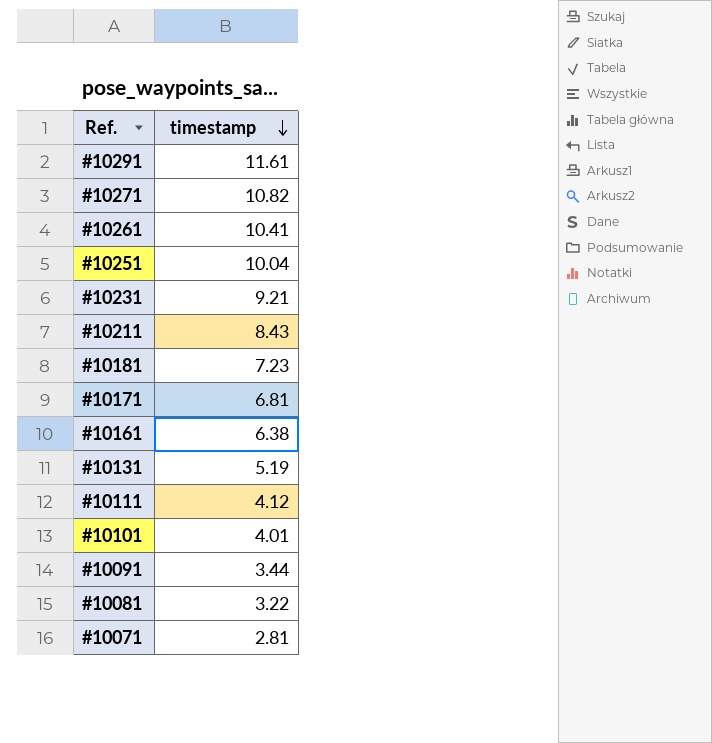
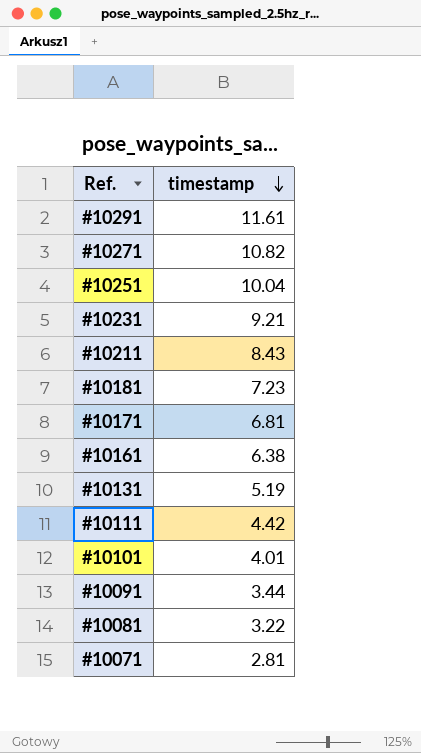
row #10261: 10.41 -> none
#10111 | timestamp: 4.12 -> 4.42

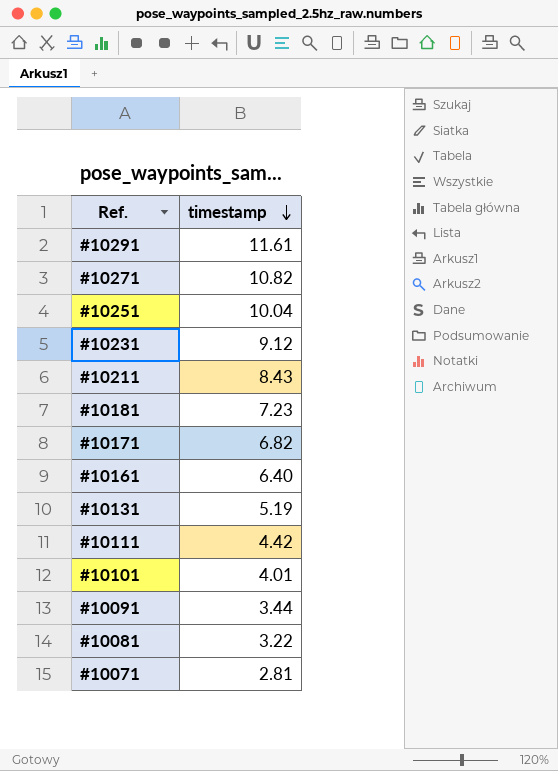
#10231 | timestamp: 9.21 -> 9.12
#10171 | timestamp: 6.81 -> 6.82
#10161 | timestamp: 6.38 -> 6.40

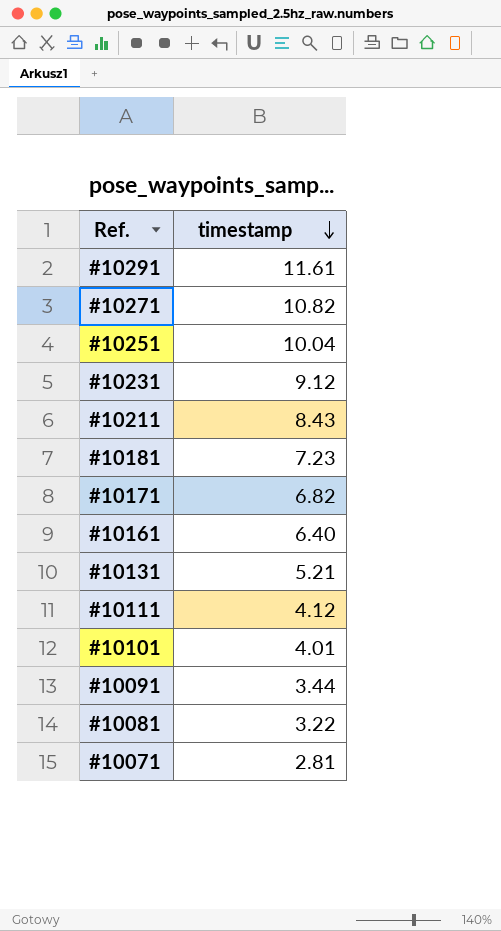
#10131 | timestamp: 5.19 -> 5.21
#10111 | timestamp: 4.42 -> 4.12

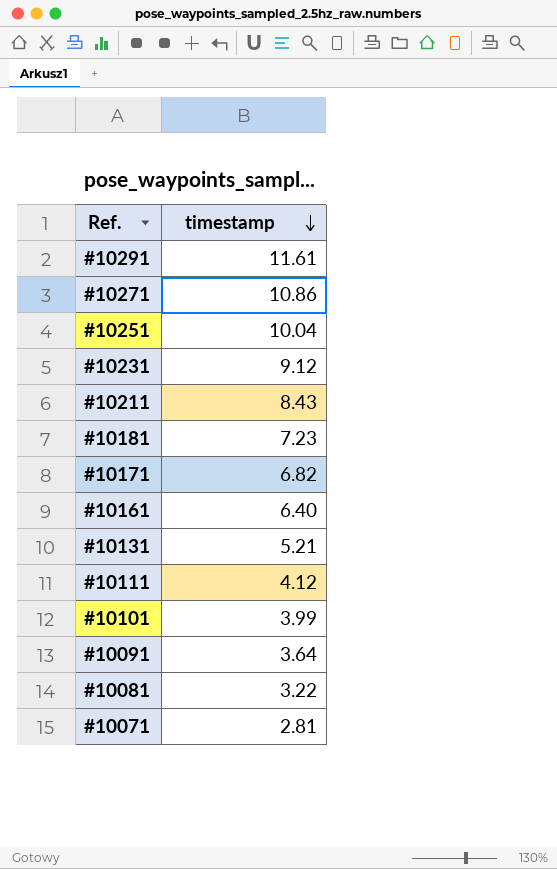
#10271 | timestamp: 10.82 -> 10.86
#10101 | timestamp: 4.01 -> 3.99
#10091 | timestamp: 3.44 -> 3.64

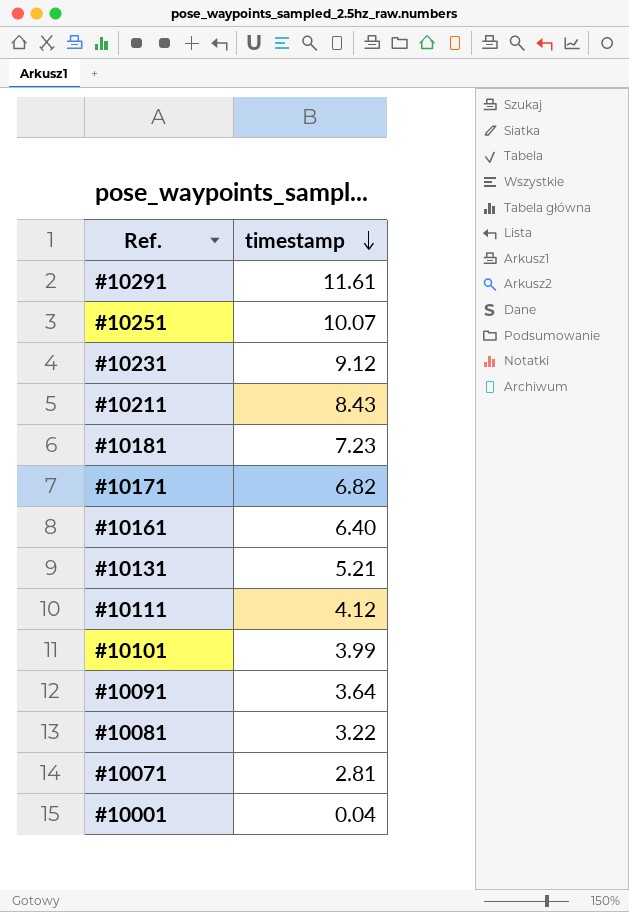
row #10271: 10.86 -> none
#10251 | timestamp: 10.04 -> 10.07
row #10001: none -> 0.04

